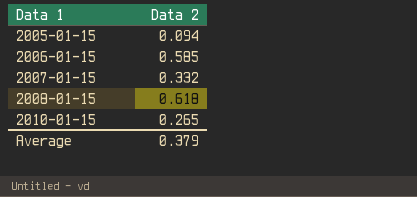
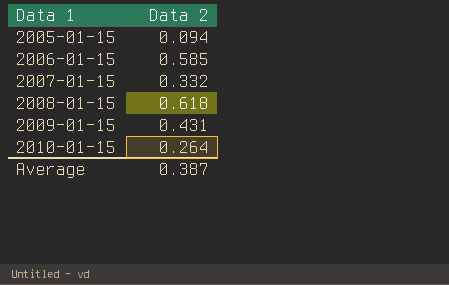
row 2009-01-15: none -> 0.431
2010-01-15 | Data 2: 0.265 -> 0.264
Average | Data 2: 0.379 -> 0.387

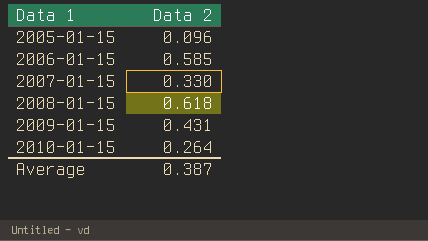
2005-01-15 | Data 2: 0.094 -> 0.096
2007-01-15 | Data 2: 0.332 -> 0.330

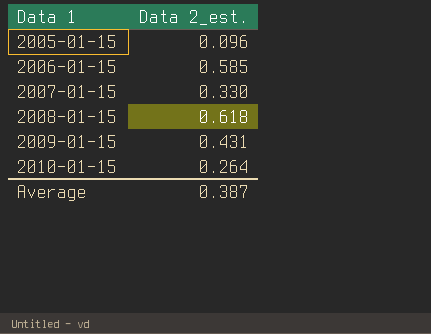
column name: Data 2 -> Data 2_est.

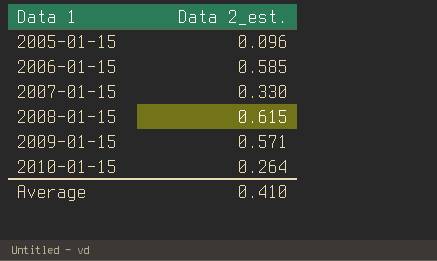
2008-01-15 | Data 2_est.: 0.618 -> 0.615
2009-01-15 | Data 2_est.: 0.431 -> 0.571
Average | Data 2_est.: 0.387 -> 0.410

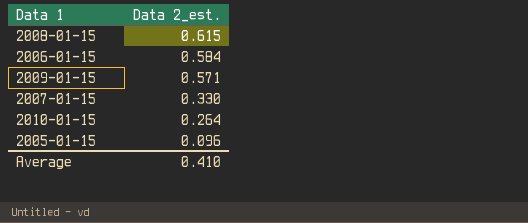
row order: Data 1 ascending -> Data 2_est. descending
2006-01-15 | Data 2_est.: 0.585 -> 0.584

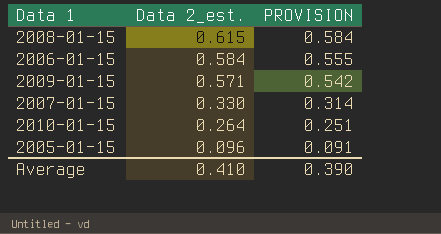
column PROVISION | formula: none -> [Data 2_est.] * 0.95

